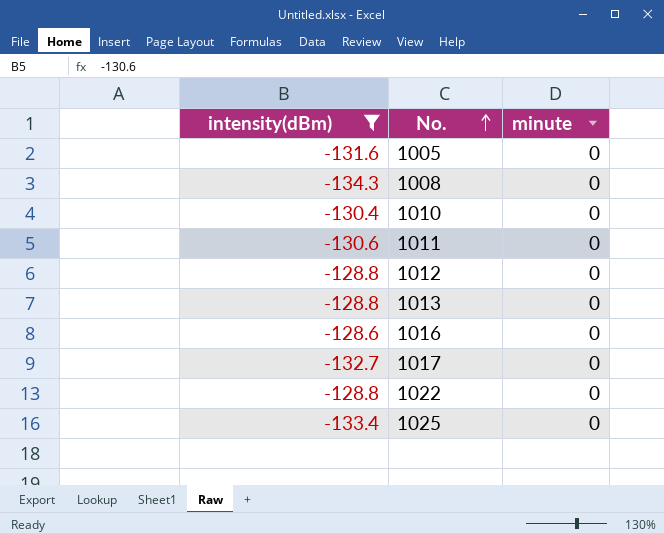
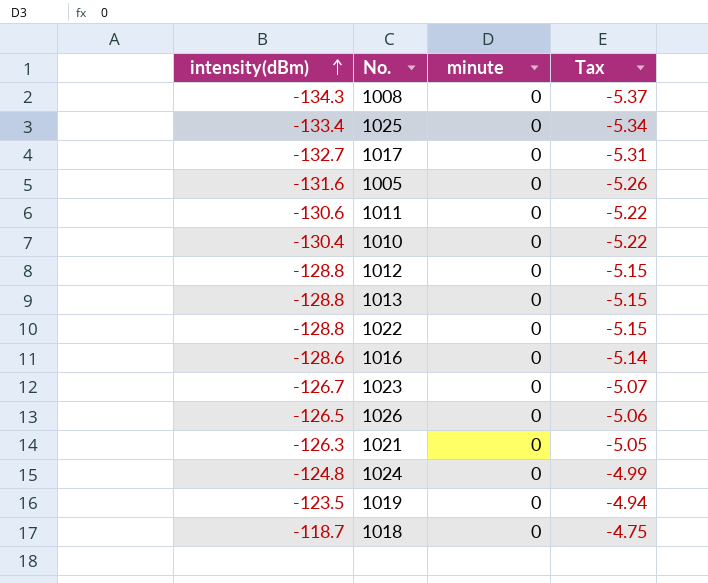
filter: intensity(dBm) <= -128.6 -> none
row order: No. ascending -> intensity(dBm) ascending
column Tax | formula: none -> [intensity(dBm)] * 0.04

